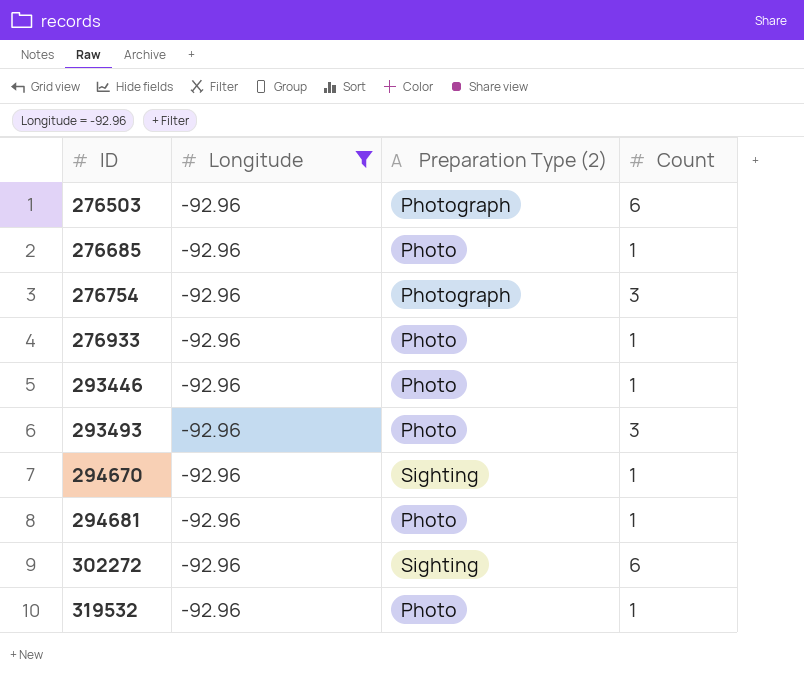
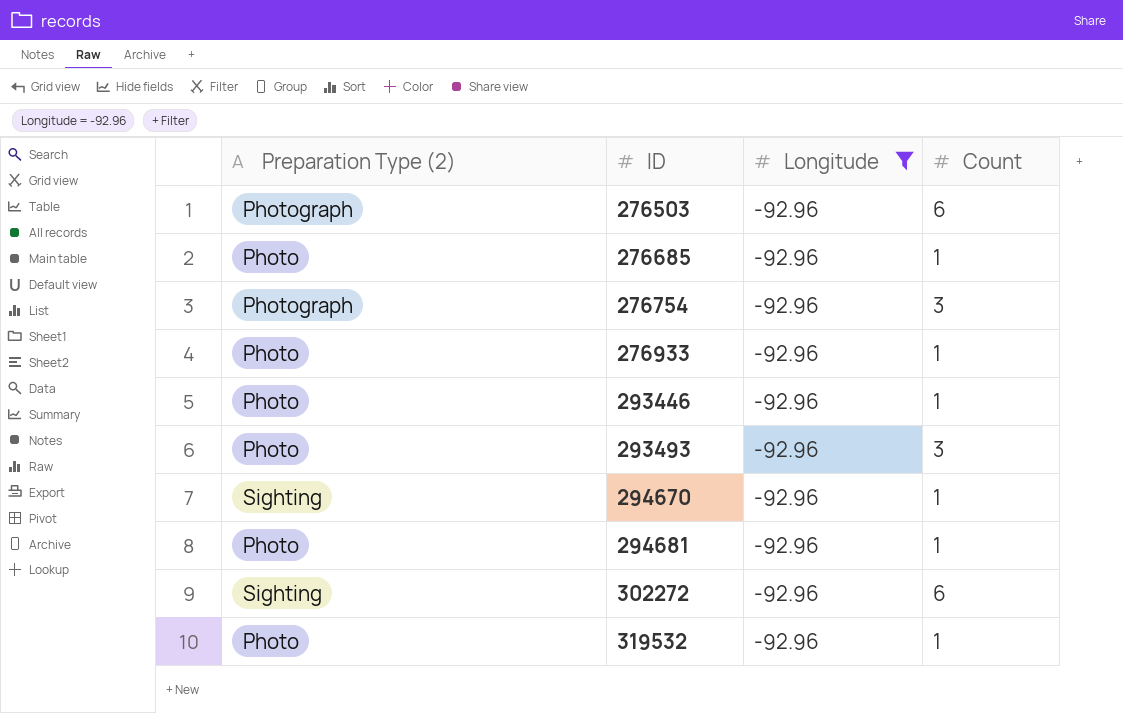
column Preparation Type (2) | position: 3 -> 1

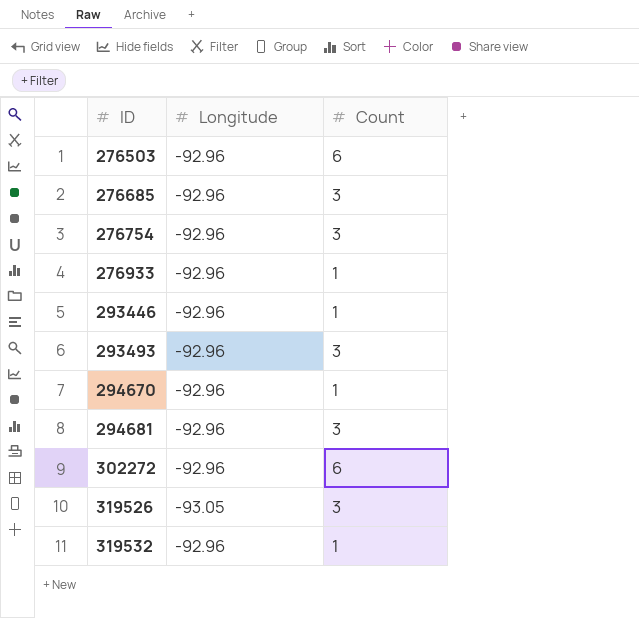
filter: Longitude = -92.96 -> none
column Preparation Type (2) | position: 1 -> none
276685 | Count: 1 -> 3
294681 | Count: 1 -> 3

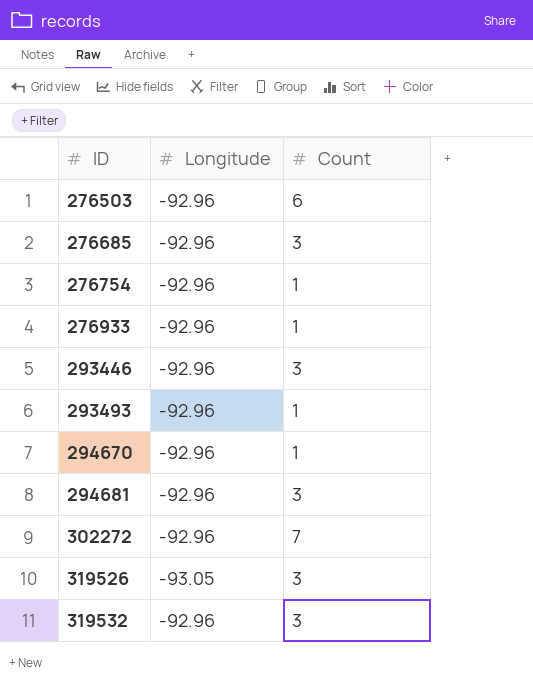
276754 | Count: 3 -> 1
293446 | Count: 1 -> 3
293493 | Count: 3 -> 1
302272 | Count: 6 -> 7
319532 | Count: 1 -> 3

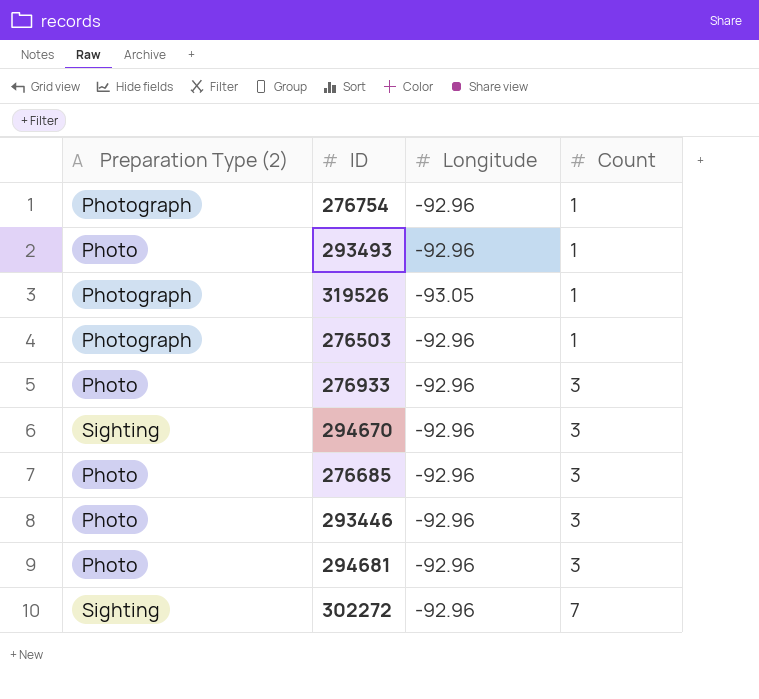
row order: ID ascending -> Count ascending
column Preparation Type (2) | position: none -> 1
row 319532: -92.96 | 3 -> none
319526 | Count: 3 -> 1
276503 | Count: 6 -> 1
276933 | Count: 1 -> 3
294670 | Count: 1 -> 3

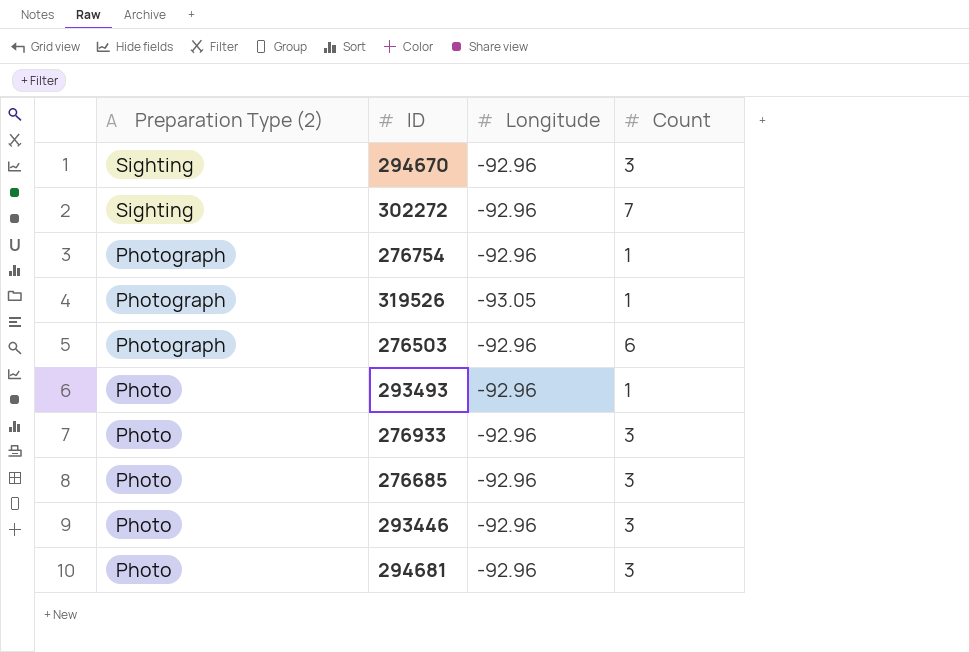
row order: Count ascending -> Preparation Type (2) descending
276503 | Count: 1 -> 6

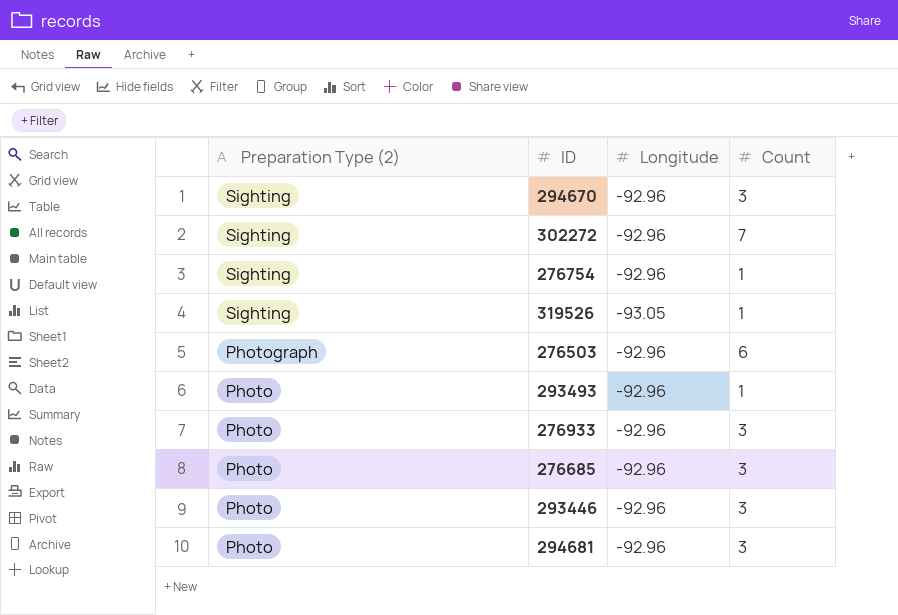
276754 | Preparation Type (2): Photograph -> Sighting
319526 | Preparation Type (2): Photograph -> Sighting

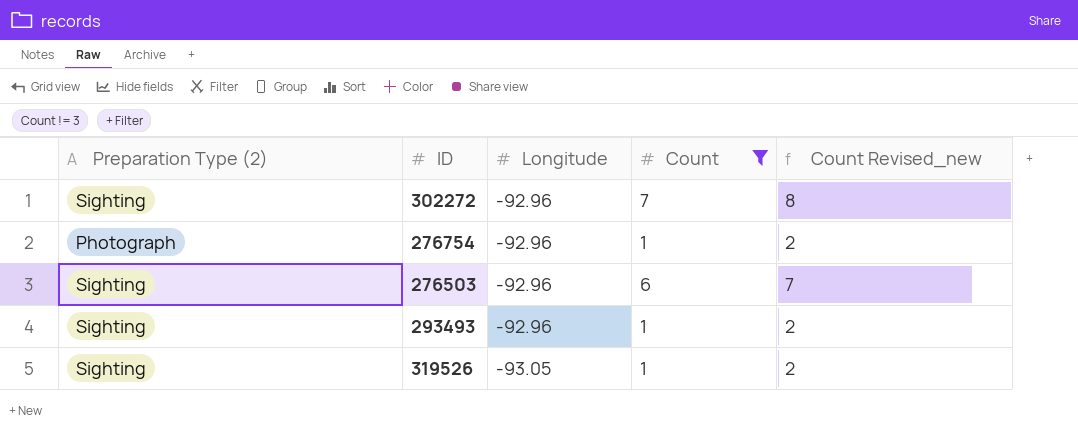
filter: none -> Count != 3
row order: Preparation Type (2) descending -> Longitude descending
column Count Revised_new | formula: none -> [Count] + 1
276754 | Preparation Type (2): Sighting -> Photograph
276503 | Preparation Type (2): Photograph -> Sighting
293493 | Preparation Type (2): Photo -> Sighting

